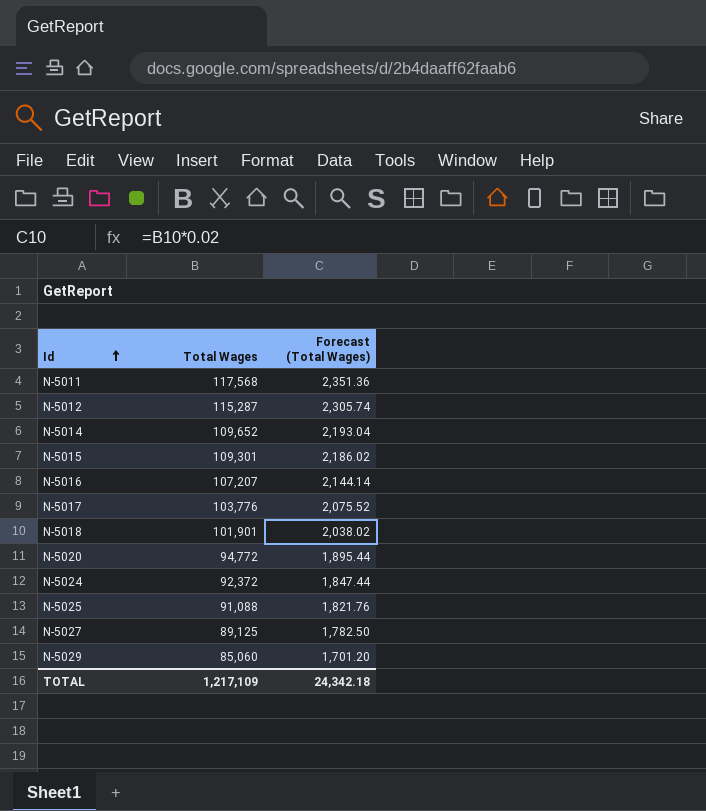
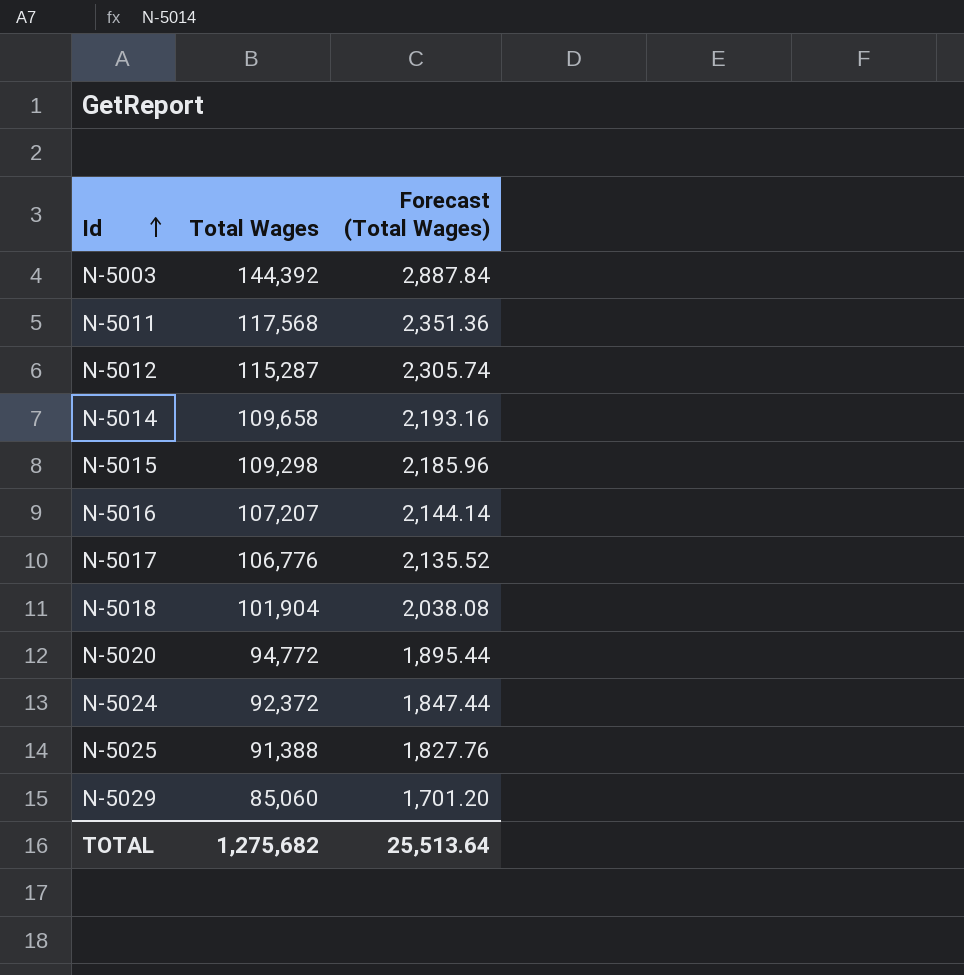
row N-5027: 89,125 | 1,782.50 -> none
row N-5003: none -> 144,392 | 2,887.84
N-5014 | Total Wages: 109,652 -> 109,658
N-5014 | Forecast (Total Wages): 2,193.04 -> 2,193.16
N-5015 | Total Wages: 109,301 -> 109,298
N-5015 | Forecast (Total Wages): 2,186.02 -> 2,185.96
N-5017 | Total Wages: 103,776 -> 106,776
N-5017 | Forecast (Total Wages): 2,075.52 -> 2,135.52
N-5018 | Total Wages: 101,901 -> 101,904
N-5018 | Forecast (Total Wages): 2,038.02 -> 2,038.08
N-5025 | Total Wages: 91,088 -> 91,388
N-5025 | Forecast (Total Wages): 1,821.76 -> 1,827.76
TOTAL | Total Wages: 1,217,109 -> 1,275,682
TOTAL | Forecast (Total Wages): 24,342.18 -> 25,513.64

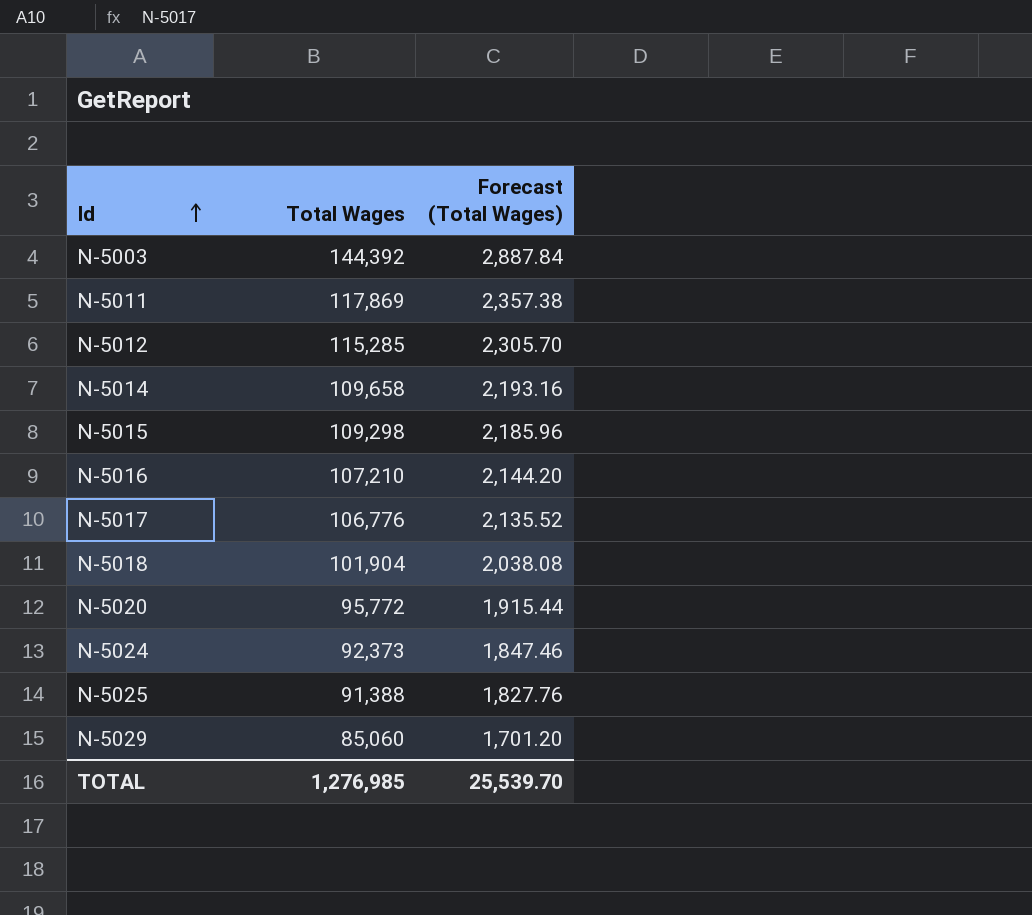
N-5011 | Total Wages: 117,568 -> 117,869
N-5011 | Forecast (Total Wages): 2,351.36 -> 2,357.38
N-5012 | Total Wages: 115,287 -> 115,285
N-5012 | Forecast (Total Wages): 2,305.74 -> 2,305.70
N-5016 | Total Wages: 107,207 -> 107,210
N-5016 | Forecast (Total Wages): 2,144.14 -> 2,144.20
N-5020 | Total Wages: 94,772 -> 95,772
N-5020 | Forecast (Total Wages): 1,895.44 -> 1,915.44
N-5024 | Total Wages: 92,372 -> 92,373
N-5024 | Forecast (Total Wages): 1,847.44 -> 1,847.46
TOTAL | Total Wages: 1,275,682 -> 1,276,985
TOTAL | Forecast (Total Wages): 25,513.64 -> 25,539.70

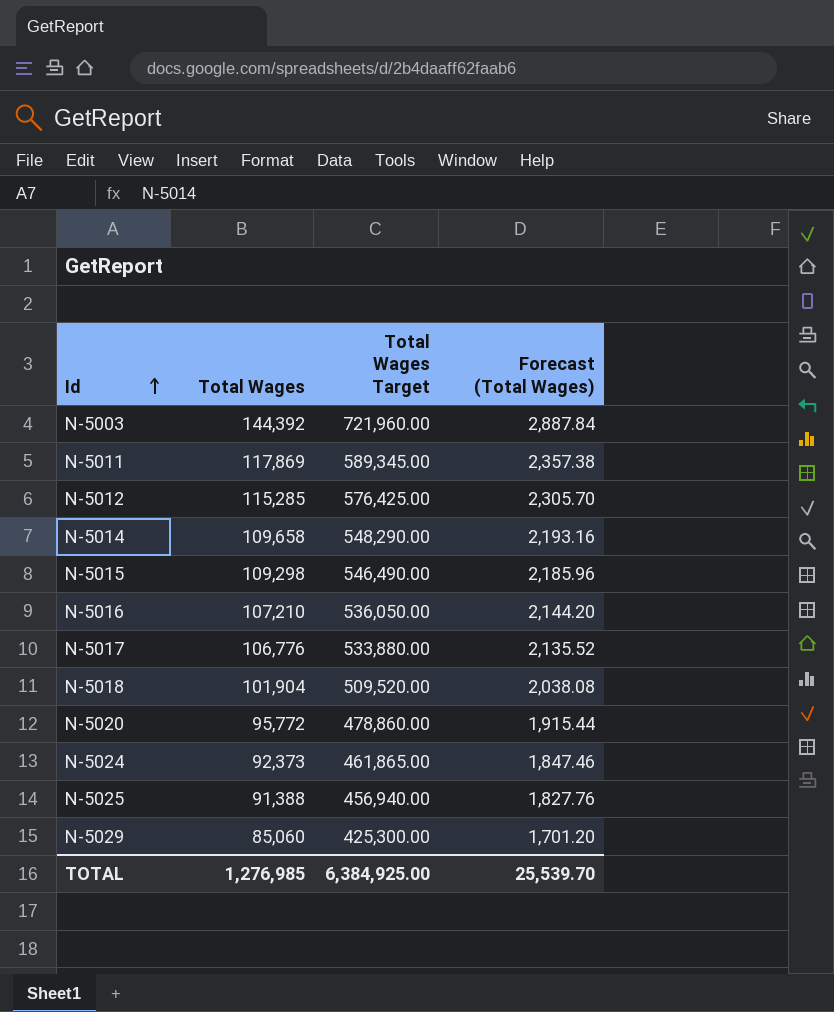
column Total Wages Target | formula: none -> [Total Wages] * 5

